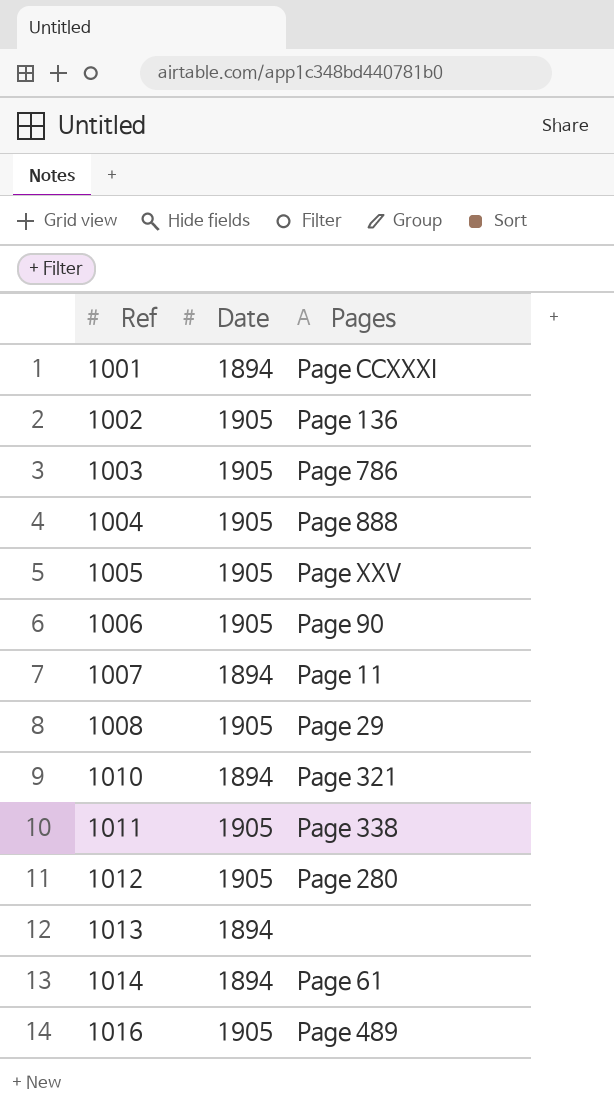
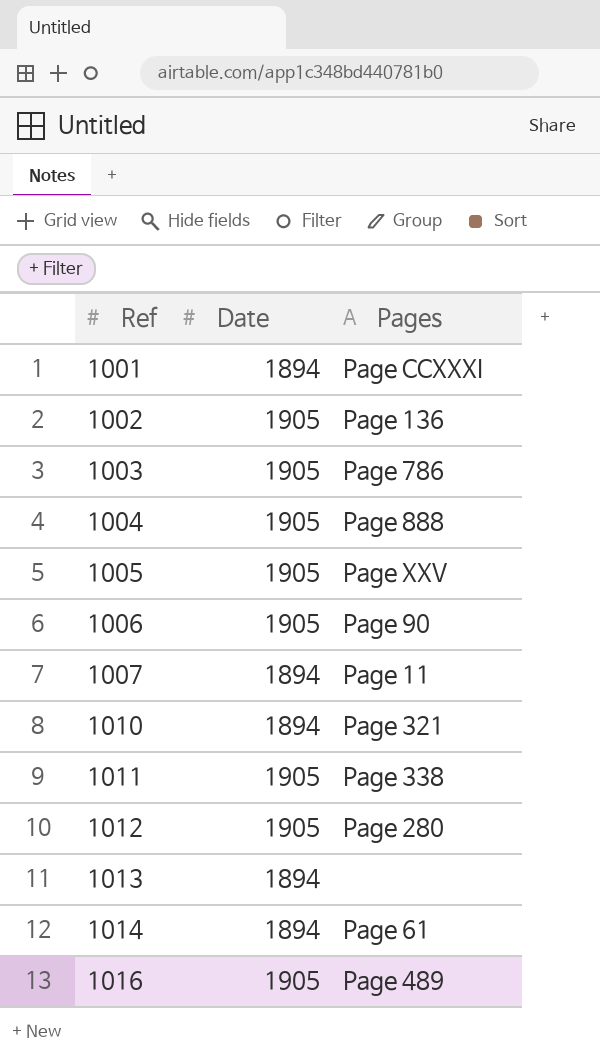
row 1008: 1905 | Page 29 -> none

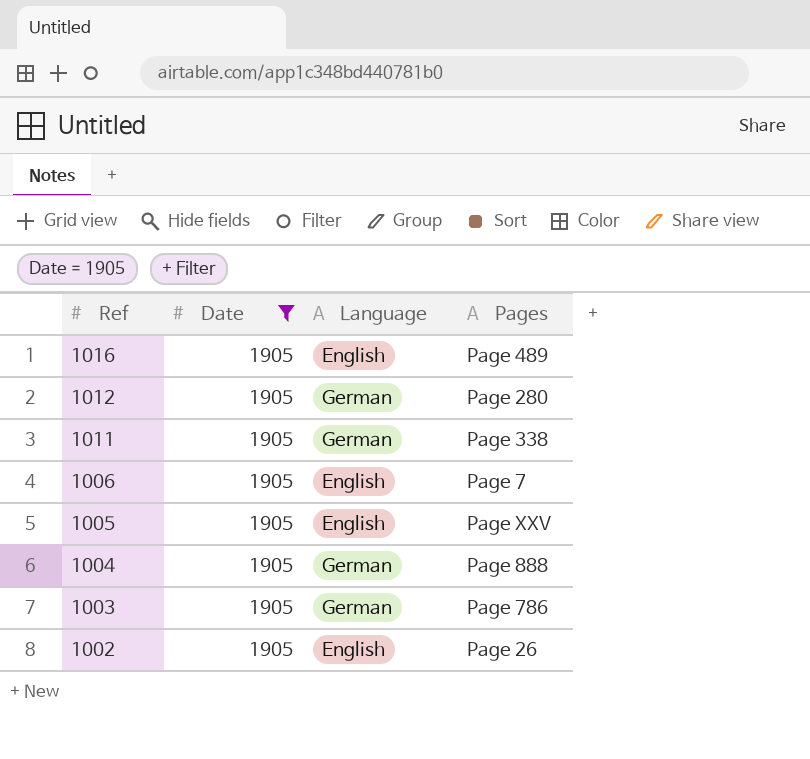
filter: none -> Date = 1905
row order: Ref ascending -> Ref descending
column Language | position: none -> 3
1006 | Pages: Page 90 -> Page 7
1002 | Pages: Page 136 -> Page 26

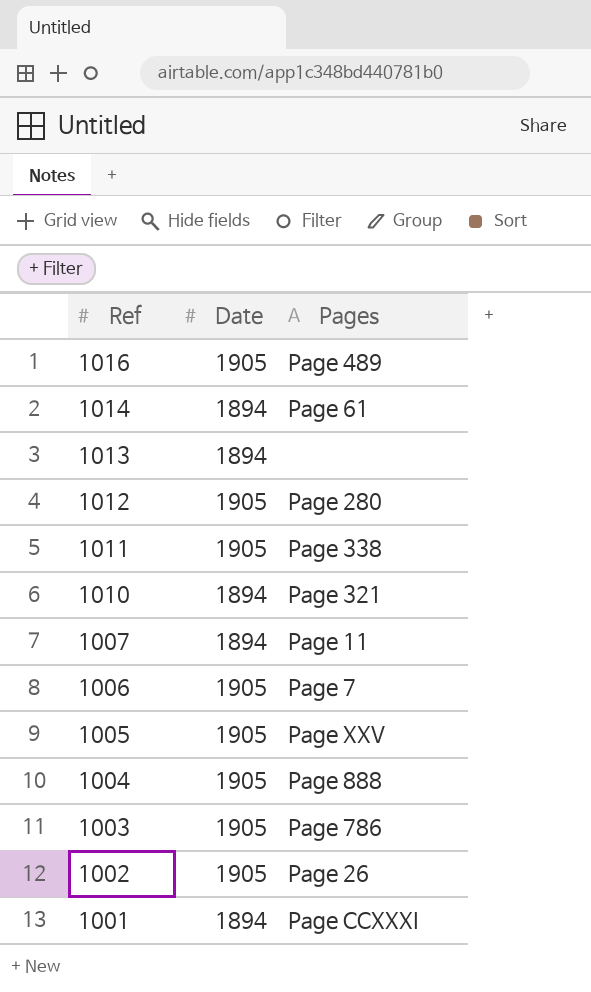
filter: Date = 1905 -> none
column Language | position: 3 -> none

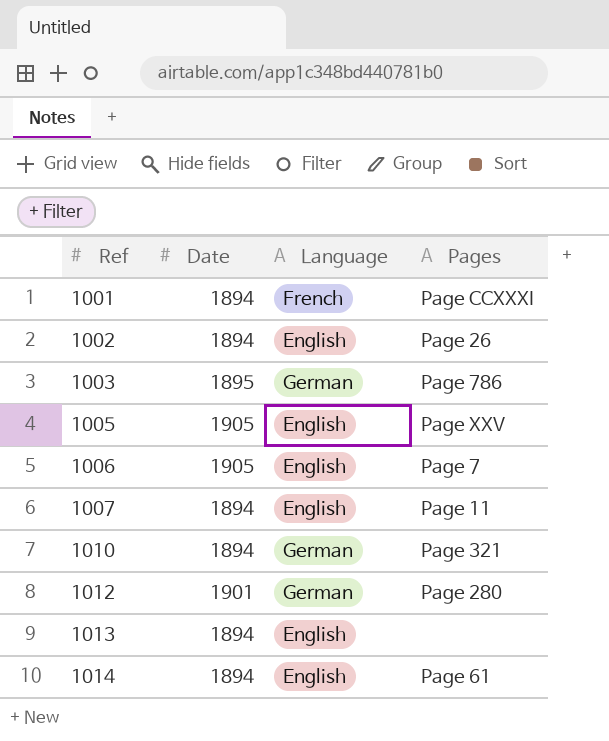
row order: Ref descending -> Ref ascending
column Language | position: none -> 3
row 1016: 1905 | Page 489 -> none
row 1011: 1905 | Page 338 -> none
row 1004: 1905 | Page 888 -> none
1002 | Date: 1905 -> 1894
1003 | Date: 1905 -> 1895
1012 | Date: 1905 -> 1901

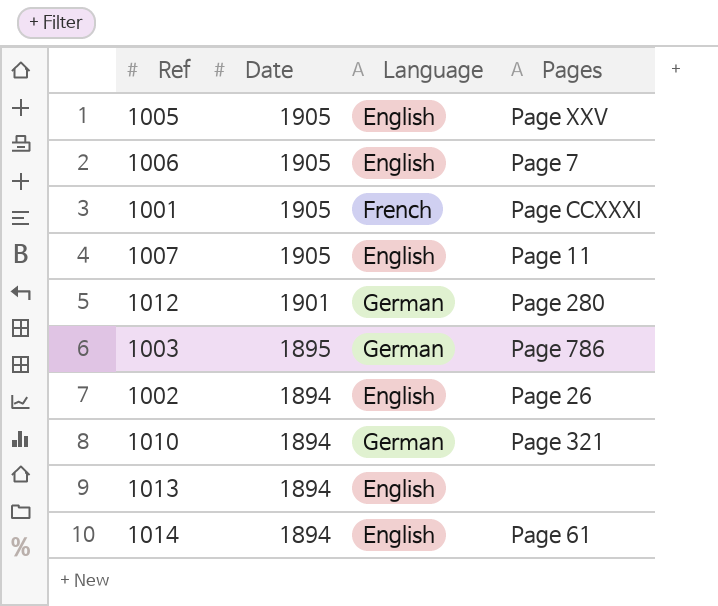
row order: Ref ascending -> Date descending
1001 | Date: 1894 -> 1905
1007 | Date: 1894 -> 1905

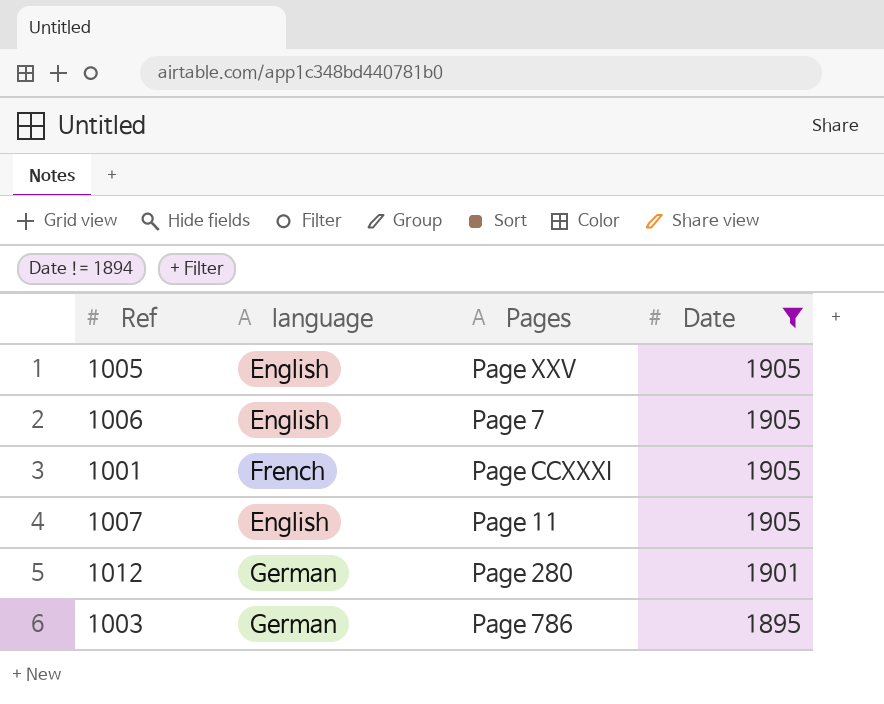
filter: none -> Date != 1894
column name: Language -> language
column Date | position: 2 -> 4

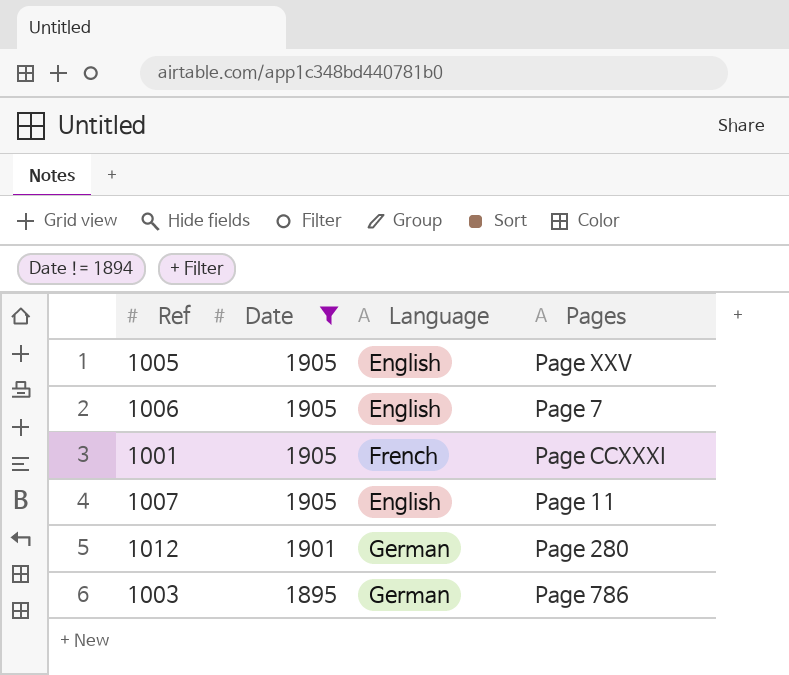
column Date | position: 4 -> 2
column name: language -> Language

